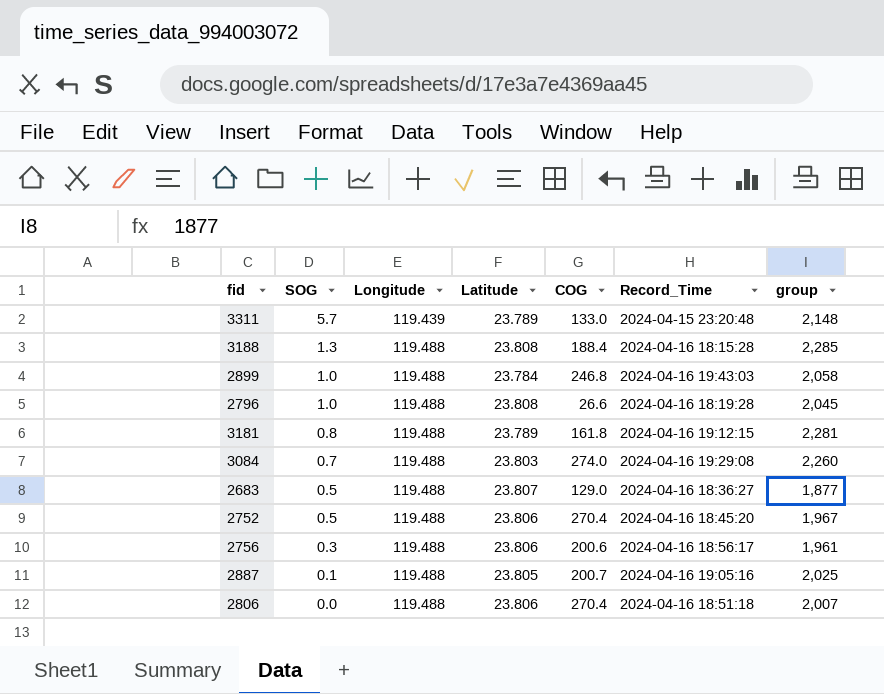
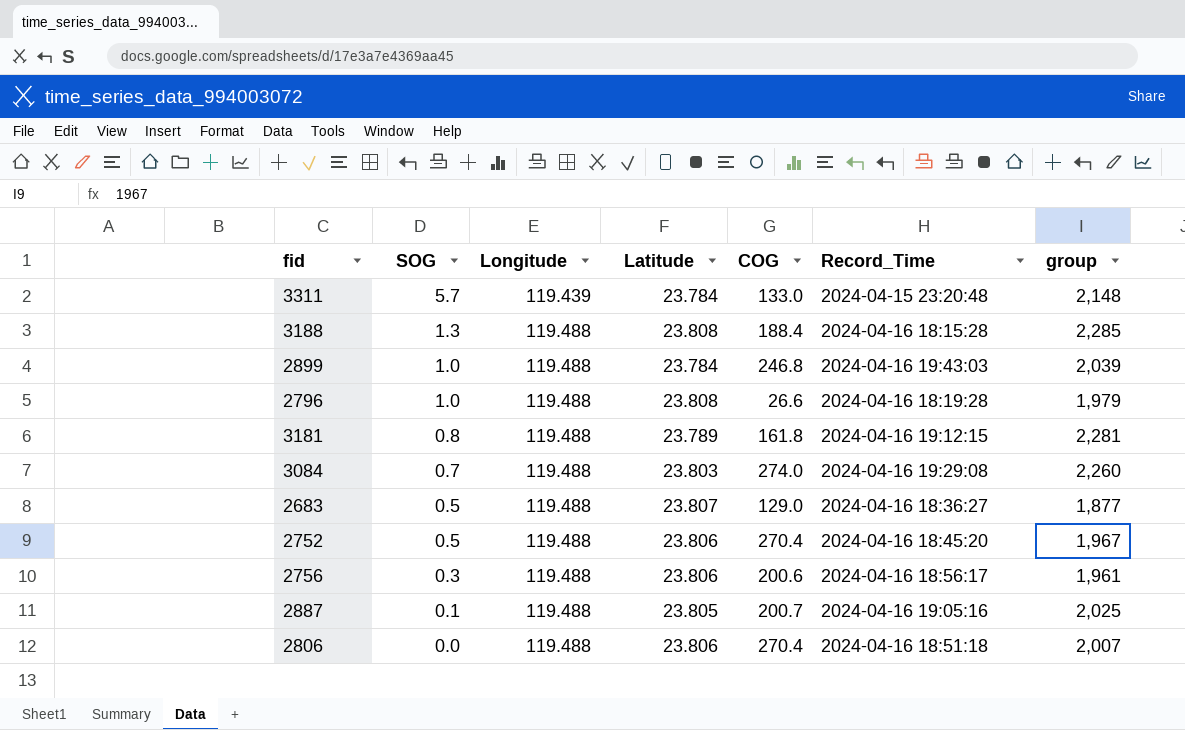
3311 | Latitude: 23.789 -> 23.784
2899 | group: 2,058 -> 2,039
2796 | group: 2,045 -> 1,979

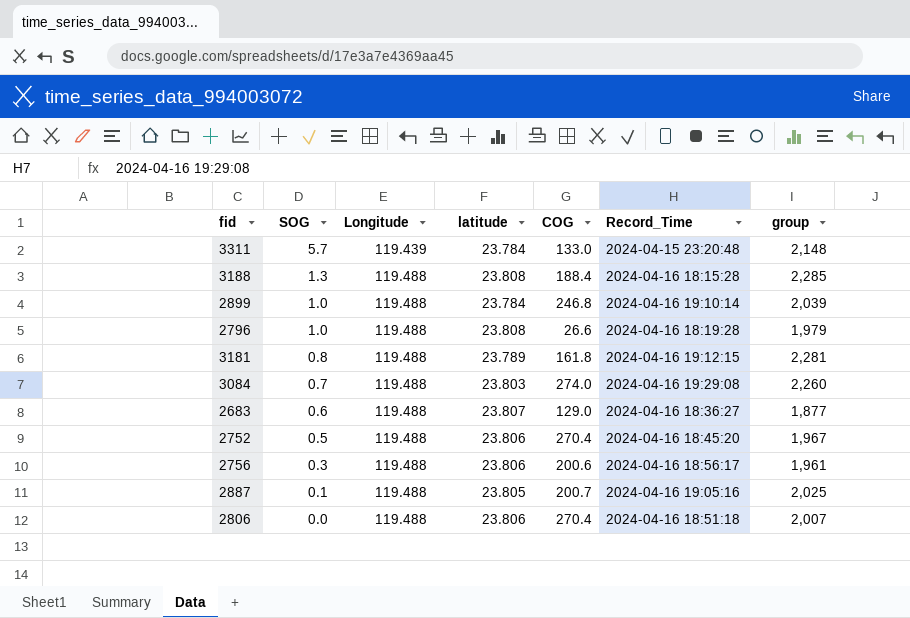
column name: Latitude -> latitude
2899 | Record_Time: 2024-04-16 19:43:03 -> 2024-04-16 19:10:14
2683 | SOG: 0.5 -> 0.6

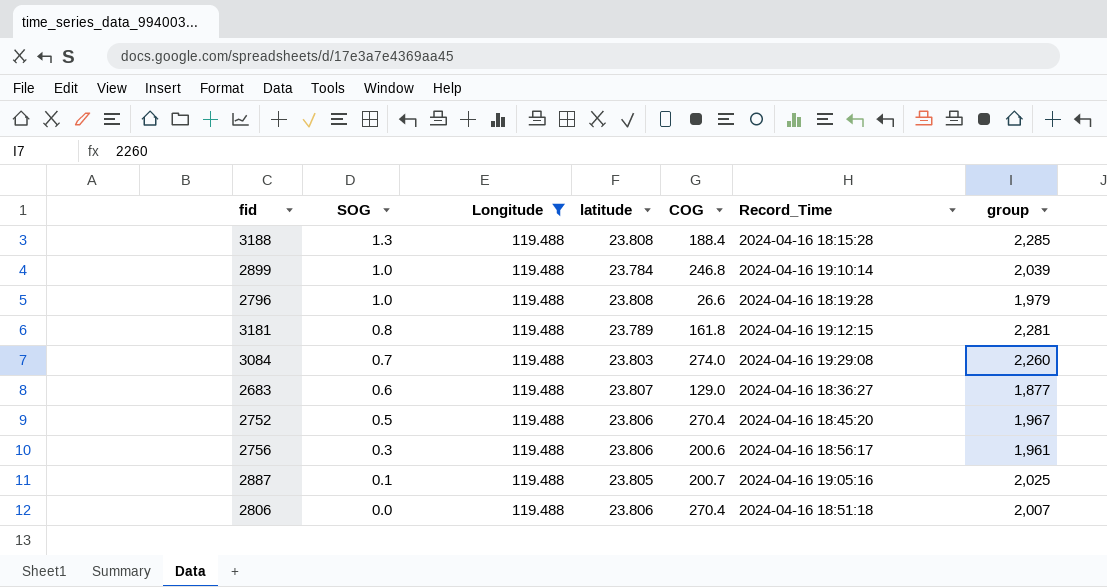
filter: none -> Longitude = 119.488

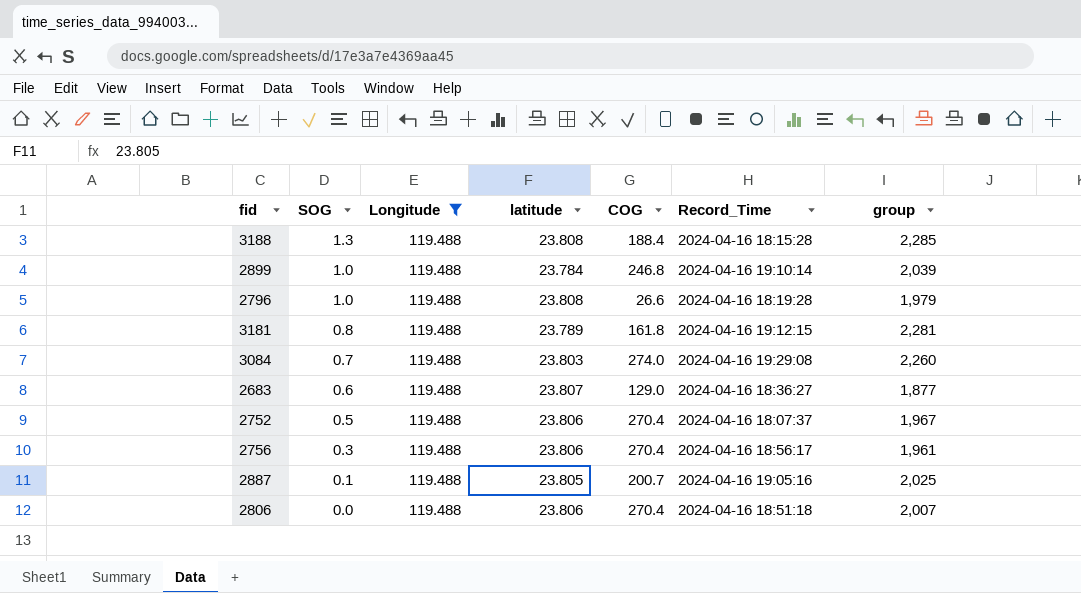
2752 | Record_Time: 2024-04-16 18:45:20 -> 2024-04-16 18:07:37
2756 | COG: 200.6 -> 270.4

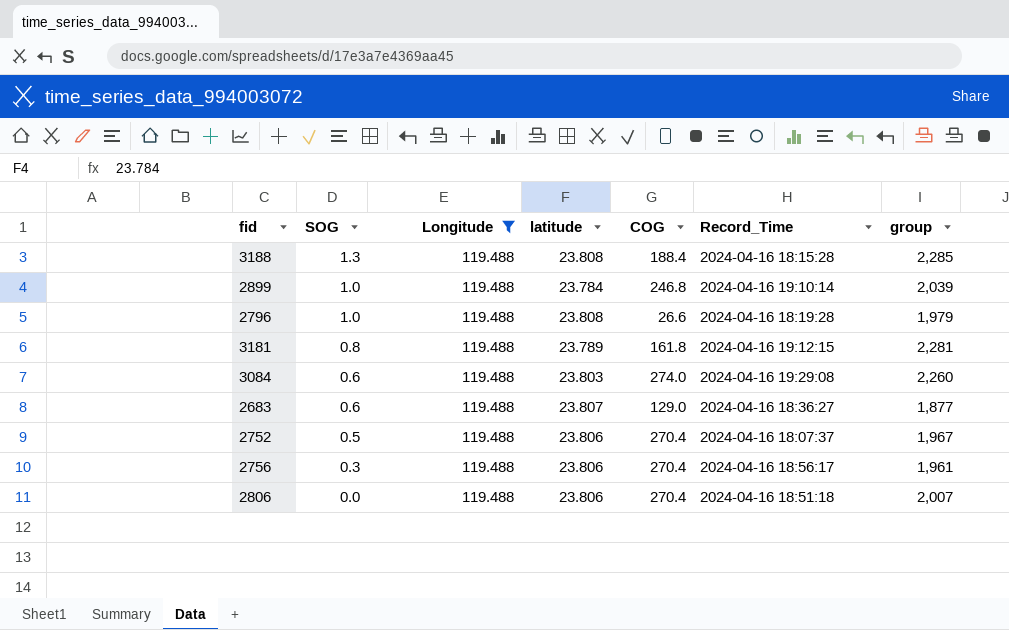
row 2887: 0.1 | 119.488 | 23.805 | 200.7 | 2024-04-16 19:05:16 | 2,025 -> none
3084 | SOG: 0.7 -> 0.6

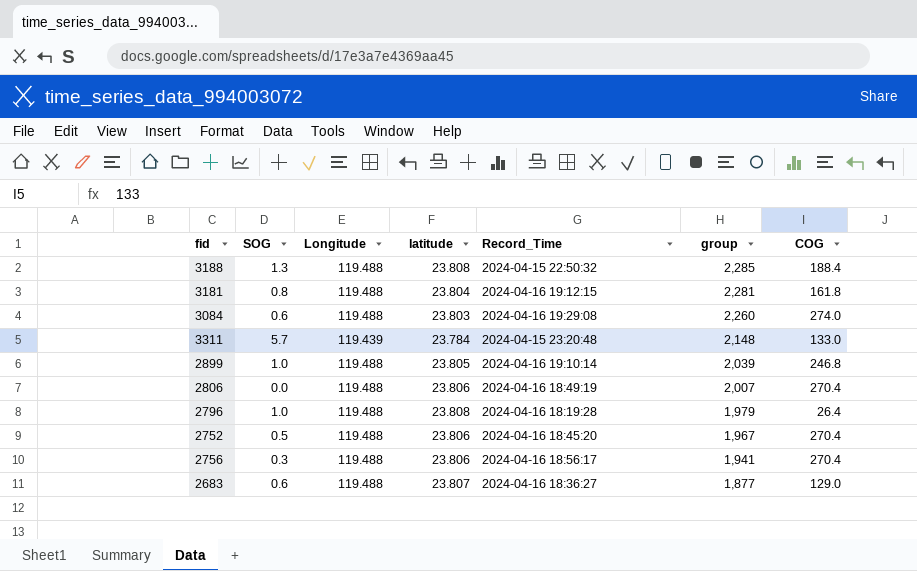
filter: Longitude = 119.488 -> none
row order: SOG descending -> group descending
column COG | position: 5 -> 7
3188 | Record_Time: 2024-04-16 18:15:28 -> 2024-04-15 22:50:32
3181 | latitude: 23.789 -> 23.804
2899 | latitude: 23.784 -> 23.805
2806 | Record_Time: 2024-04-16 18:51:18 -> 2024-04-16 18:49:19
2796 | COG: 26.6 -> 26.4
2752 | Record_Time: 2024-04-16 18:07:37 -> 2024-04-16 18:45:20
2756 | group: 1,961 -> 1,941

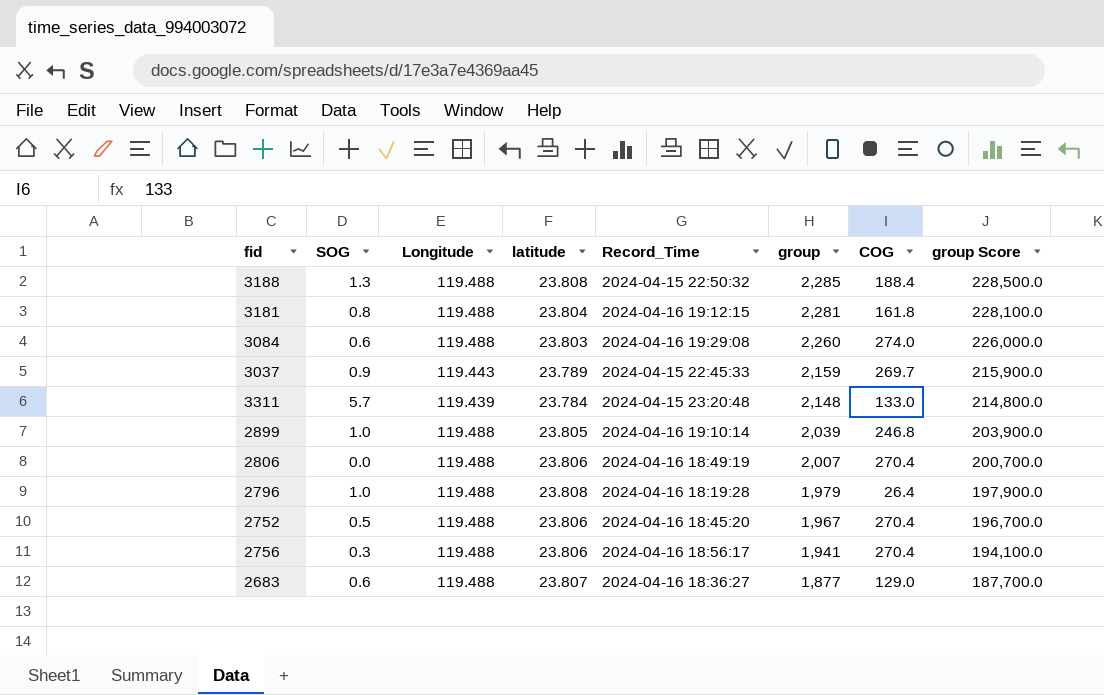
column group Score | formula: none -> [group] * 100
row 3037: none -> 0.9 | 119.443 | 23.789 | 2024-04-15 22:45:33 | 2,159 | 269.7 | 215,900.0

